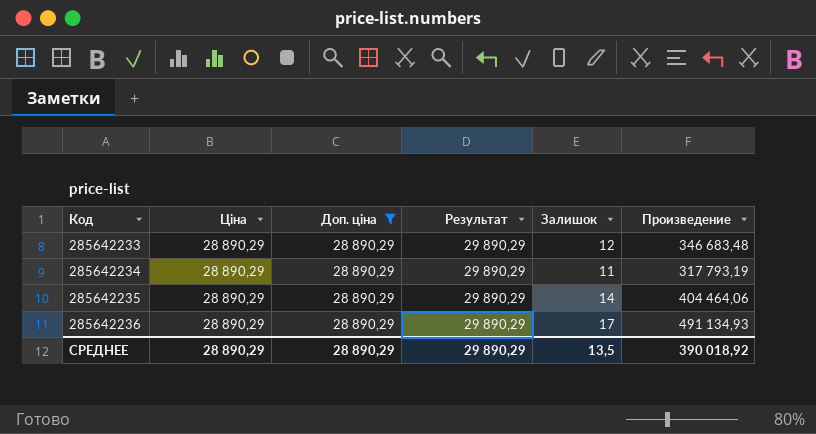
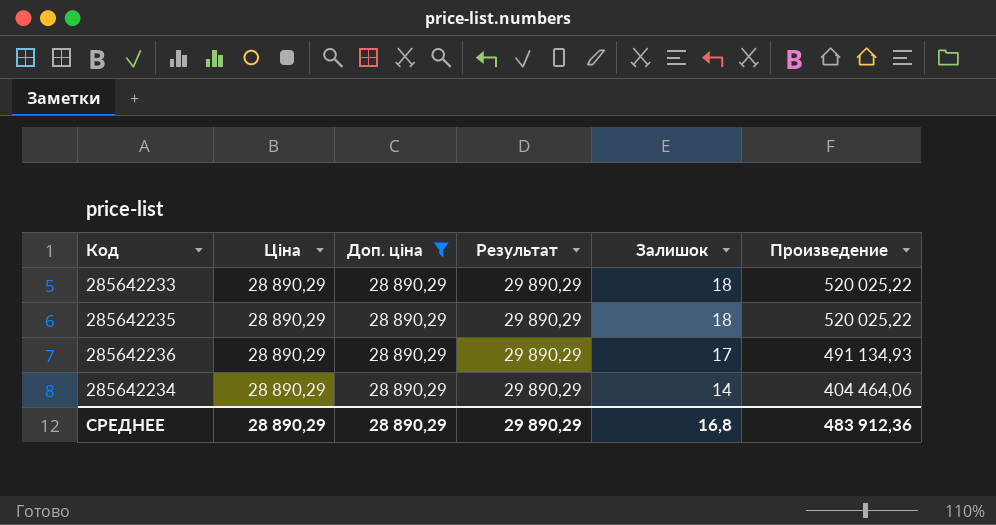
row order: Код ascending -> Залишок descending
285642233 | Залишок: 12 -> 18
285642233 | Произведение: 346 683,48 -> 520 025,22
285642235 | Залишок: 14 -> 18
285642235 | Произведение: 404 464,06 -> 520 025,22
285642234 | Залишок: 11 -> 14
285642234 | Произведение: 317 793,19 -> 404 464,06
СРЕДНЕЕ | Залишок: 13,5 -> 16,8
СРЕДНЕЕ | Произведение: 390 018,92 -> 483 912,36

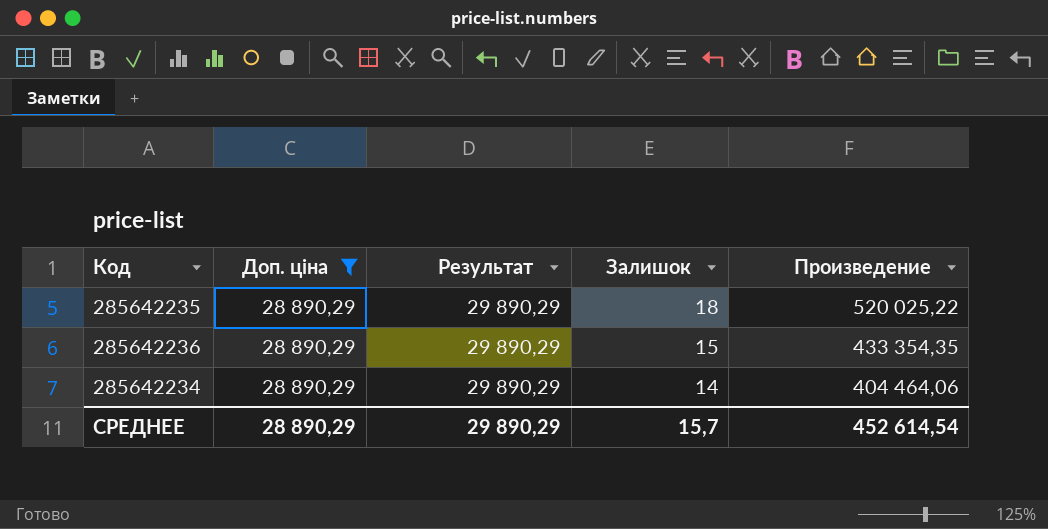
column Ціна | position: 2 -> none
row 285642233: 28 890,29 | 28 890,29 | 29 890,29 | 18 | 520 025,22 -> none
285642236 | Залишок: 17 -> 15
285642236 | Произведение: 491 134,93 -> 433 354,35
СРЕДНЕЕ | Залишок: 16,8 -> 15,7
СРЕДНЕЕ | Произведение: 483 912,36 -> 452 614,54

